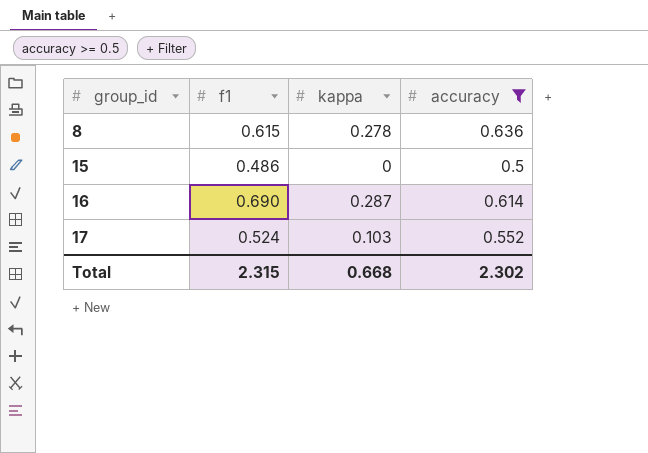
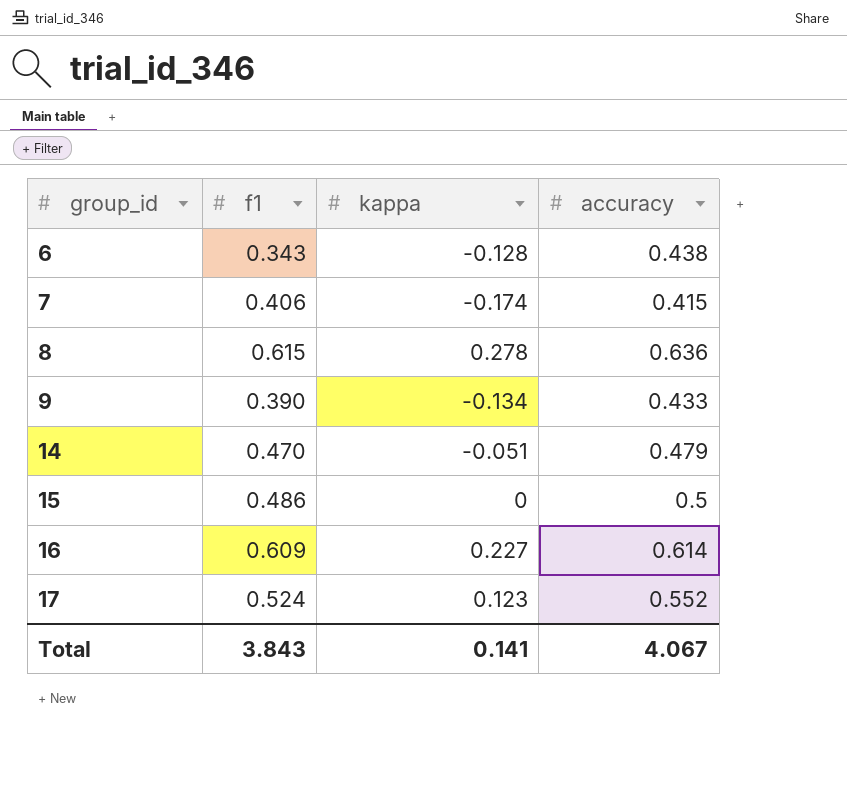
filter: accuracy >= 0.5 -> none
16 | f1: 0.690 -> 0.609
16 | kappa: 0.287 -> 0.227
17 | kappa: 0.103 -> 0.123
Total | f1: 2.315 -> 3.843
Total | kappa: 0.668 -> 0.141
Total | accuracy: 2.302 -> 4.067

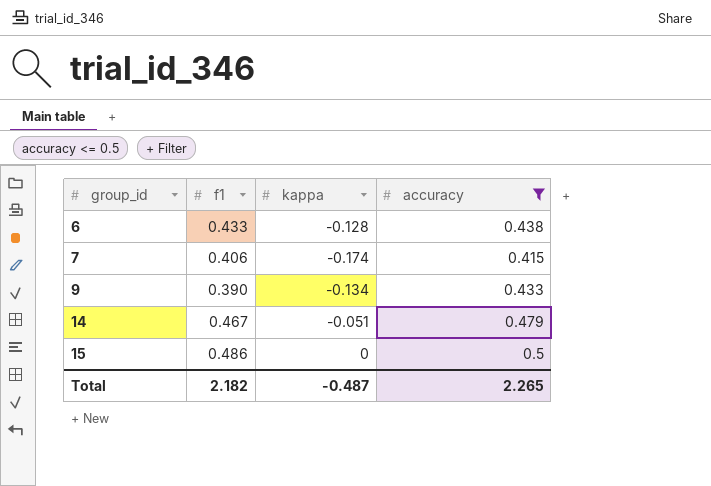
filter: none -> accuracy <= 0.5
6 | f1: 0.343 -> 0.433
14 | f1: 0.470 -> 0.467
Total | f1: 3.843 -> 2.182
Total | kappa: 0.141 -> -0.487
Total | accuracy: 4.067 -> 2.265

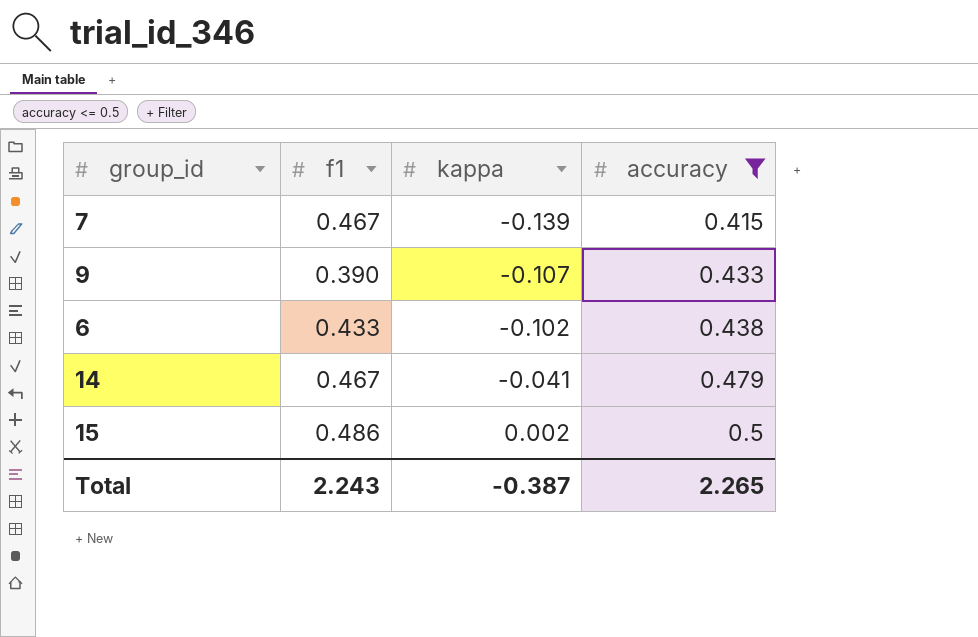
row order: group_id ascending -> kappa ascending
7 | f1: 0.406 -> 0.467
7 | kappa: -0.174 -> -0.139
9 | kappa: -0.134 -> -0.107
6 | kappa: -0.128 -> -0.102
14 | kappa: -0.051 -> -0.041
15 | kappa: 0 -> 0.002
Total | f1: 2.182 -> 2.243
Total | kappa: -0.487 -> -0.387

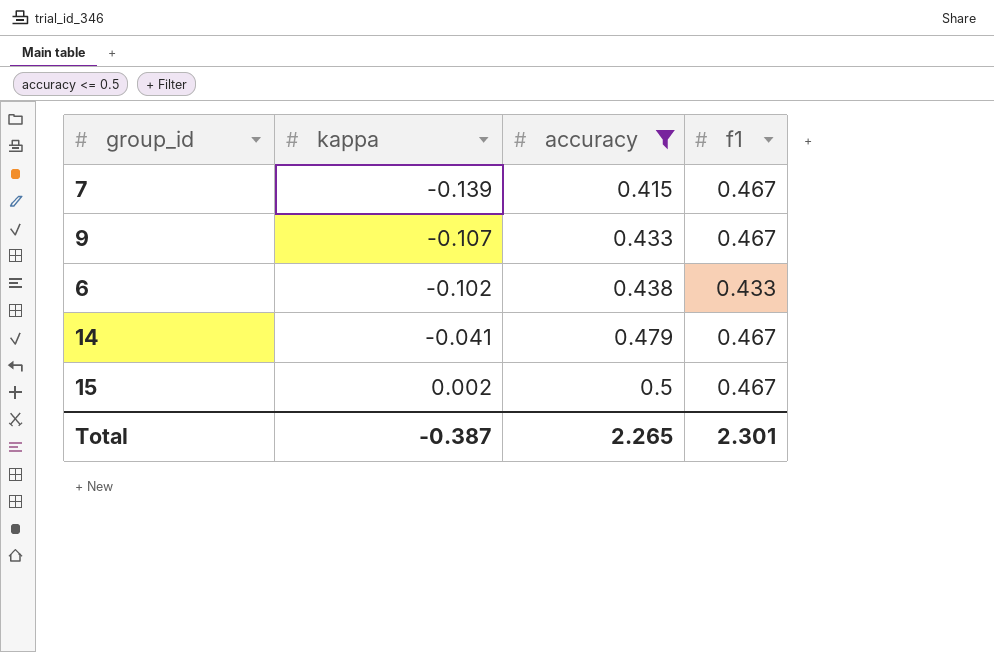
column f1 | position: 2 -> 4
9 | f1: 0.390 -> 0.467
15 | f1: 0.486 -> 0.467
Total | f1: 2.243 -> 2.301

